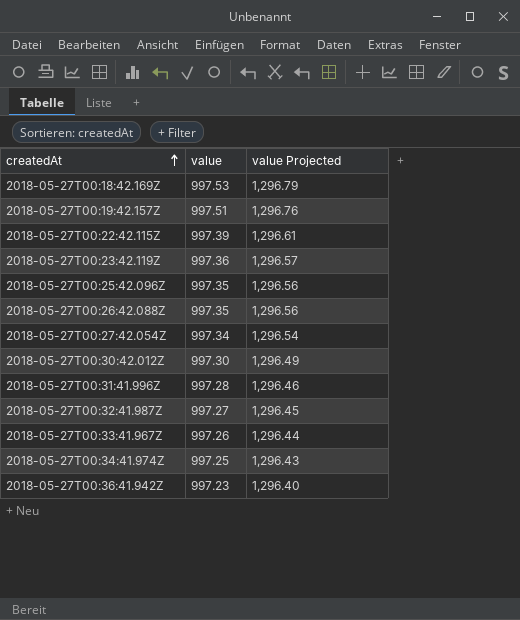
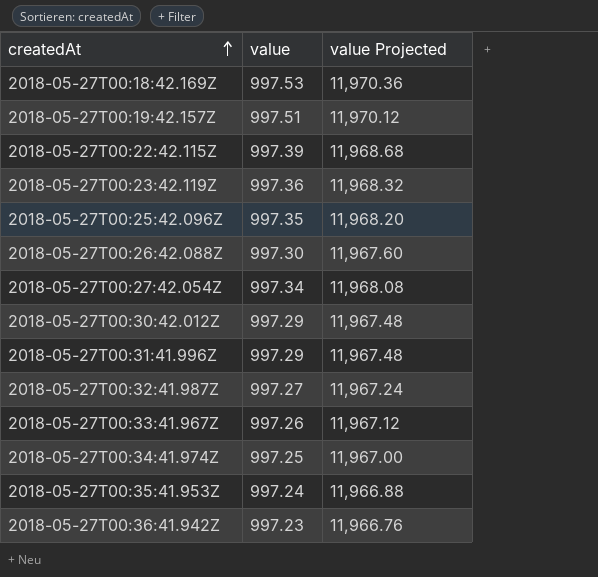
column value Projected | formula: [value] * 1.3 -> [value] * 12
2018-05-27T00:26:42.088Z | value: 997.35 -> 997.30
2018-05-27T00:30:42.012Z | value: 997.30 -> 997.29
2018-05-27T00:31:41.996Z | value: 997.28 -> 997.29
row 2018-05-27T00:35:41.953Z: none -> 997.24 | 11,966.88

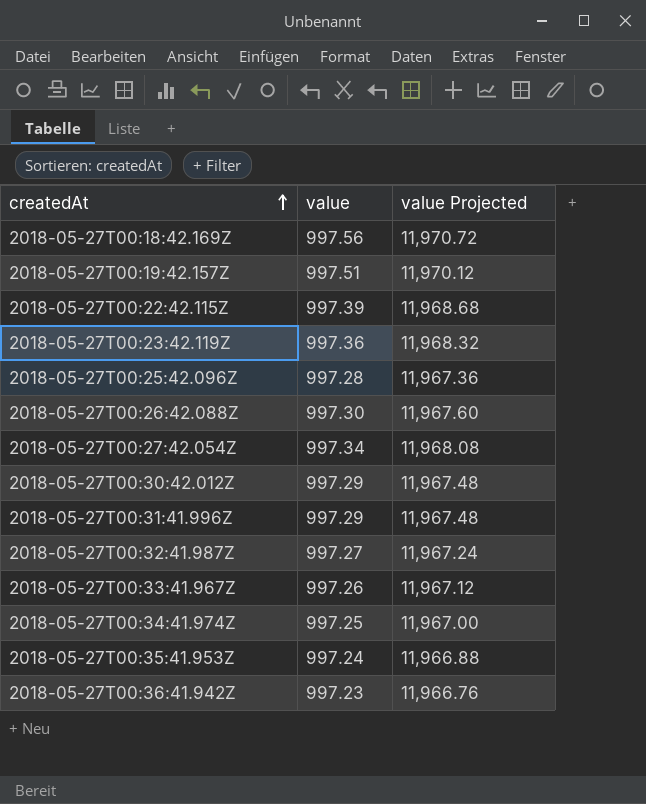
2018-05-27T00:18:42.169Z | value: 997.53 -> 997.56
2018-05-27T00:18:42.169Z | value Projected: 11,970.36 -> 11,970.72
2018-05-27T00:25:42.096Z | value: 997.35 -> 997.28
2018-05-27T00:25:42.096Z | value Projected: 11,968.20 -> 11,967.36

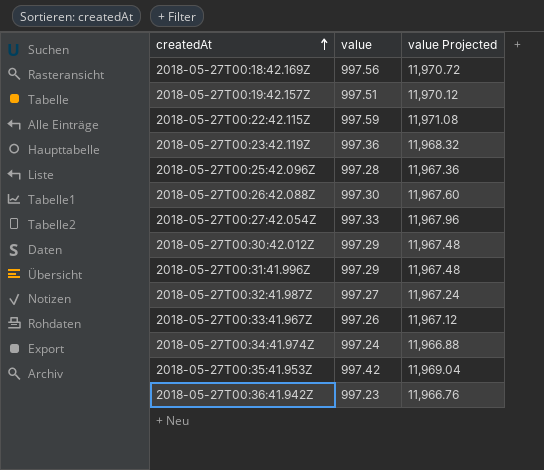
2018-05-27T00:22:42.115Z | value: 997.39 -> 997.59
2018-05-27T00:22:42.115Z | value Projected: 11,968.68 -> 11,971.08
2018-05-27T00:27:42.054Z | value: 997.34 -> 997.33
2018-05-27T00:27:42.054Z | value Projected: 11,968.08 -> 11,967.96
2018-05-27T00:34:41.974Z | value: 997.25 -> 997.24
2018-05-27T00:34:41.974Z | value Projected: 11,967.00 -> 11,966.88
2018-05-27T00:35:41.953Z | value: 997.24 -> 997.42
2018-05-27T00:35:41.953Z | value Projected: 11,966.88 -> 11,969.04

